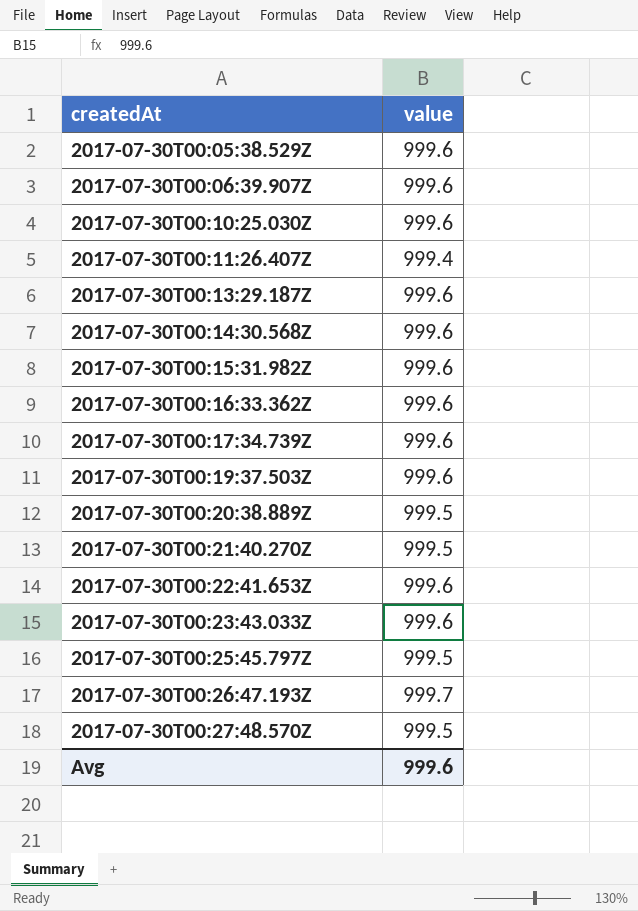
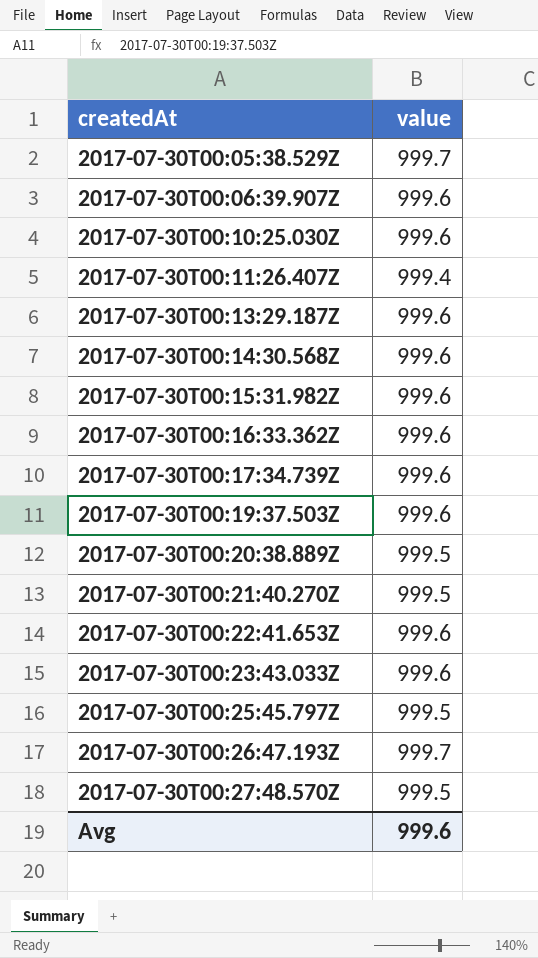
2017-07-30T00:05:38.529Z | value: 999.6 -> 999.7

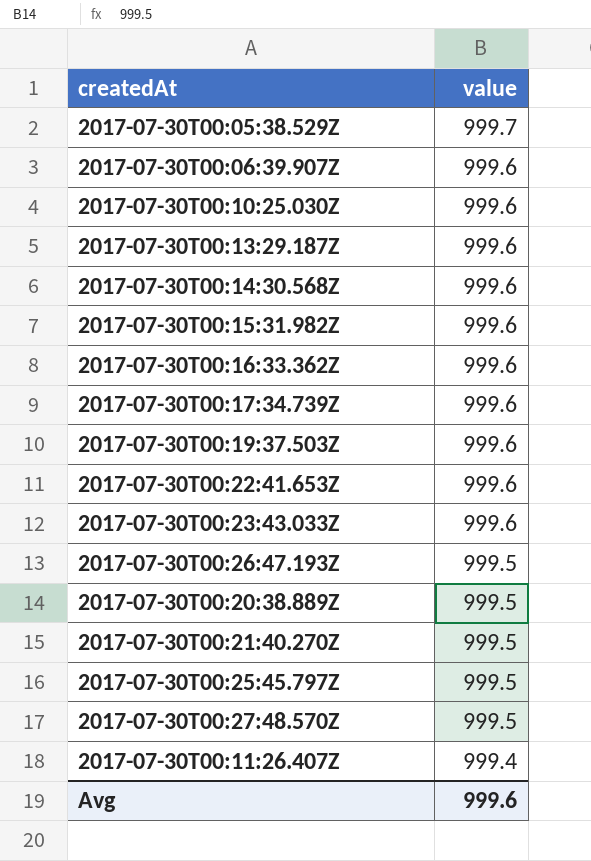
row order: createdAt ascending -> value descending
2017-07-30T00:26:47.193Z | value: 999.7 -> 999.5

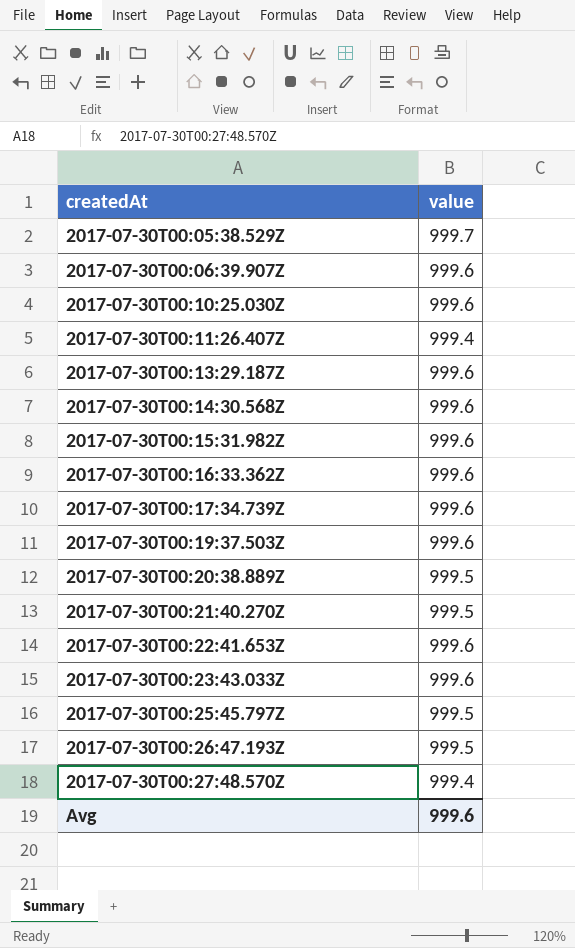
row order: value descending -> createdAt ascending
2017-07-30T00:27:48.570Z | value: 999.5 -> 999.4

